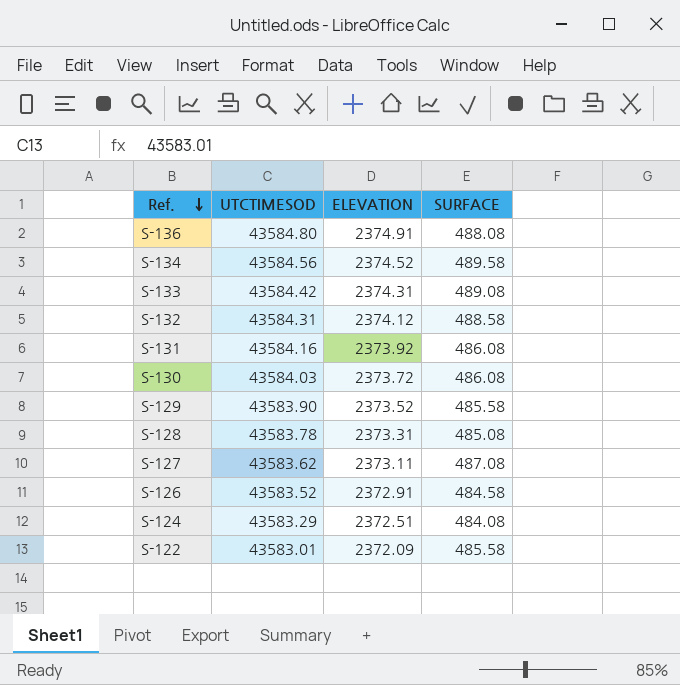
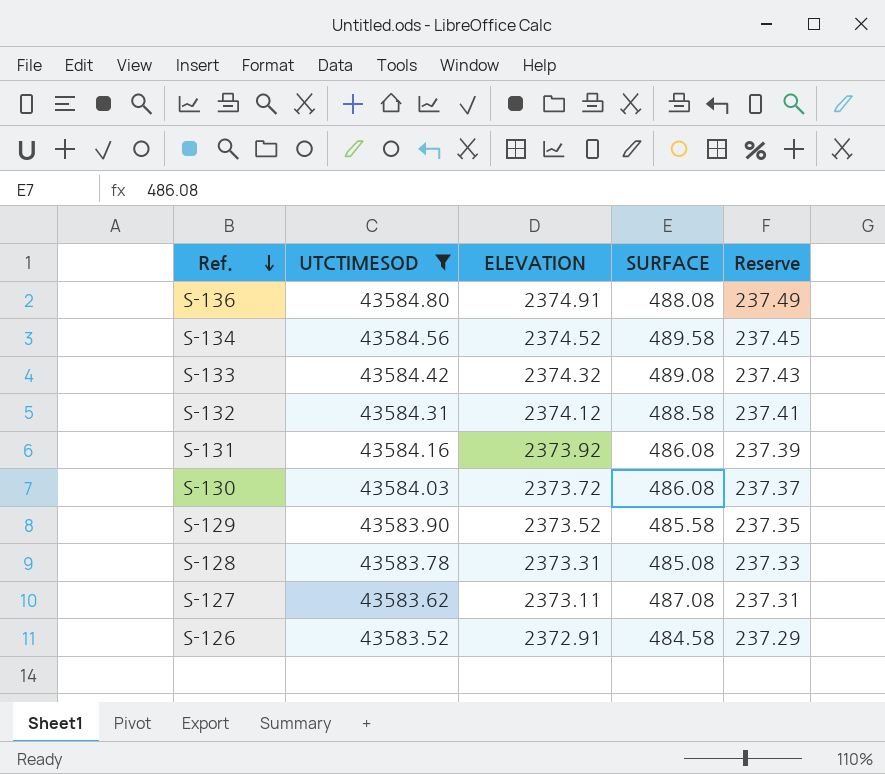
filter: none -> UTCTIMESOD >= 43583.52
column Reserve | formula: none -> [ELEVATION] * 0.1
S-133 | ELEVATION: 2374.31 -> 2374.32

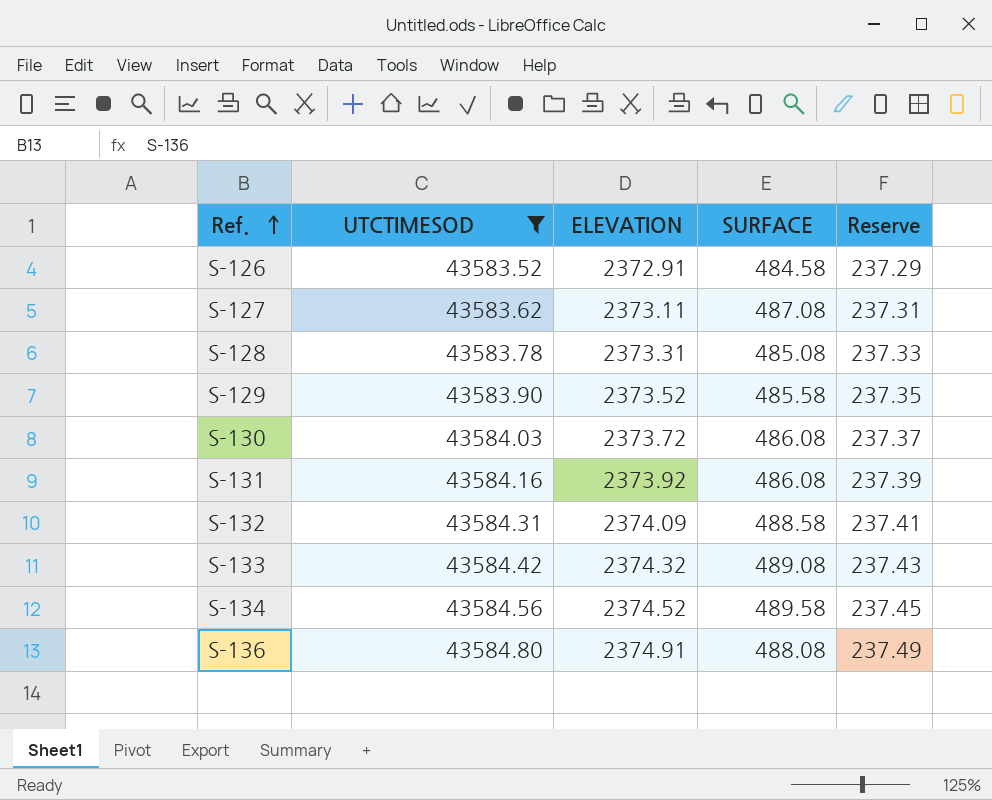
row order: Ref. descending -> Ref. ascending
S-132 | ELEVATION: 2374.12 -> 2374.09

